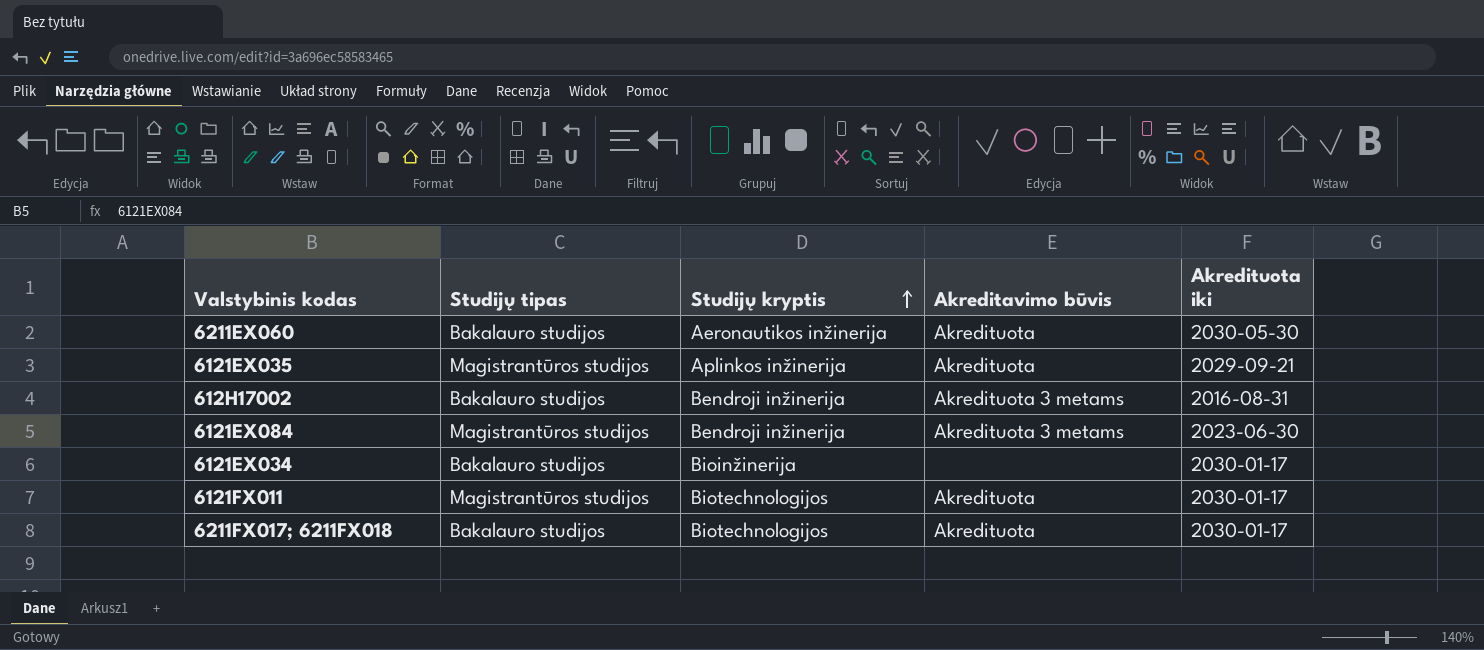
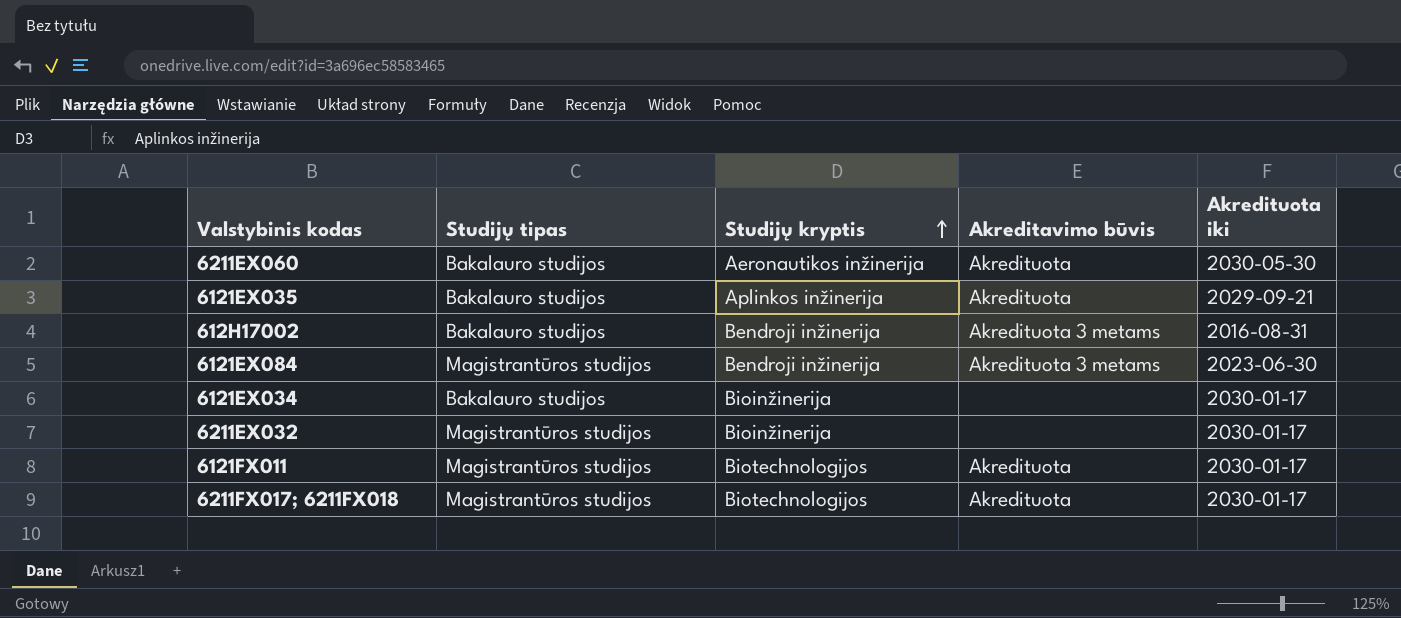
6121EX035 | Studijų tipas: Magistrantūros studijos -> Bakalauro studijos
row 6211EX032: none -> Magistrantūros studijos | Bioinžinerija | none | 2030-01-17
6211FX017; 6211FX018 | Studijų tipas: Bakalauro studijos -> Magistrantūros studijos

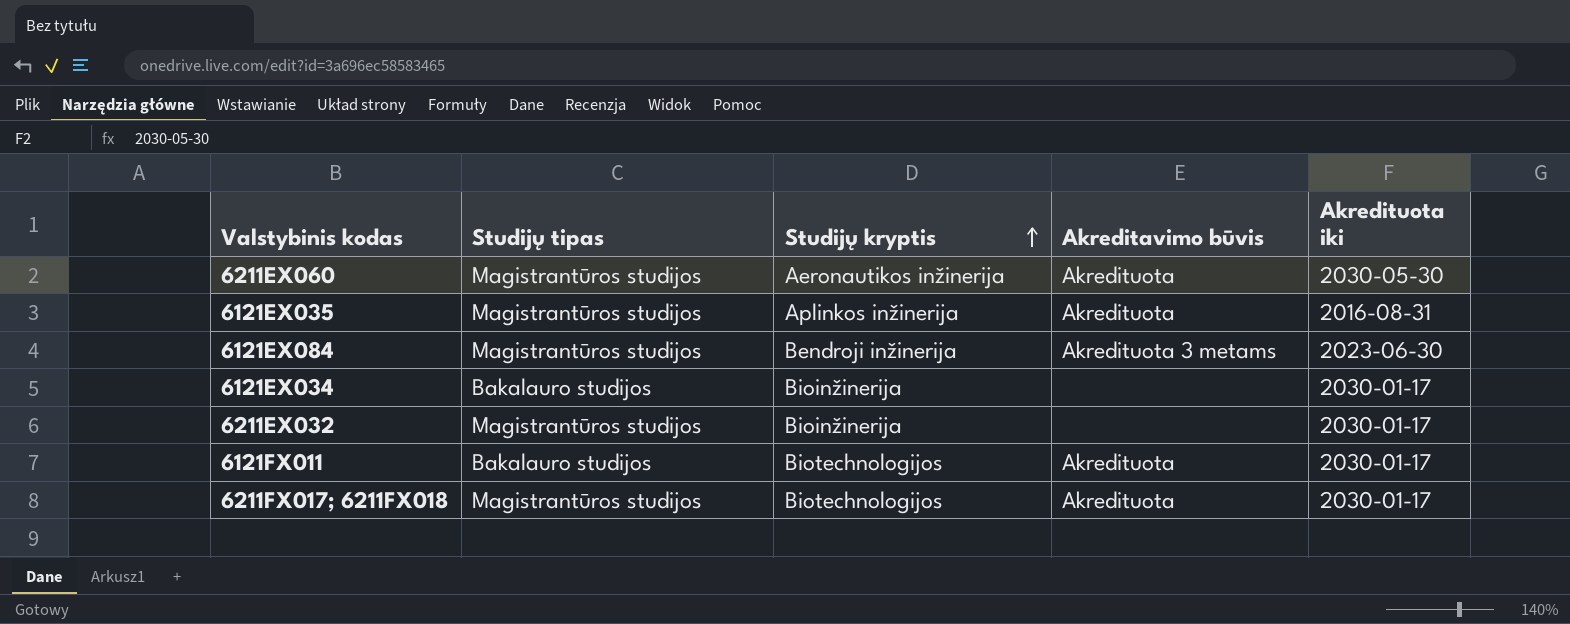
row 612H17002: Bakalauro studijos | Bendroji inžinerija | Akredituota 3 metams | 2016-08-31 -> none
6211EX060 | Studijų tipas: Bakalauro studijos -> Magistrantūros studijos
6121EX035 | Studijų tipas: Bakalauro studijos -> Magistrantūros studijos
6121EX035 | Akredituota iki: 2029-09-21 -> 2016-08-31
6121FX011 | Studijų tipas: Magistrantūros studijos -> Bakalauro studijos

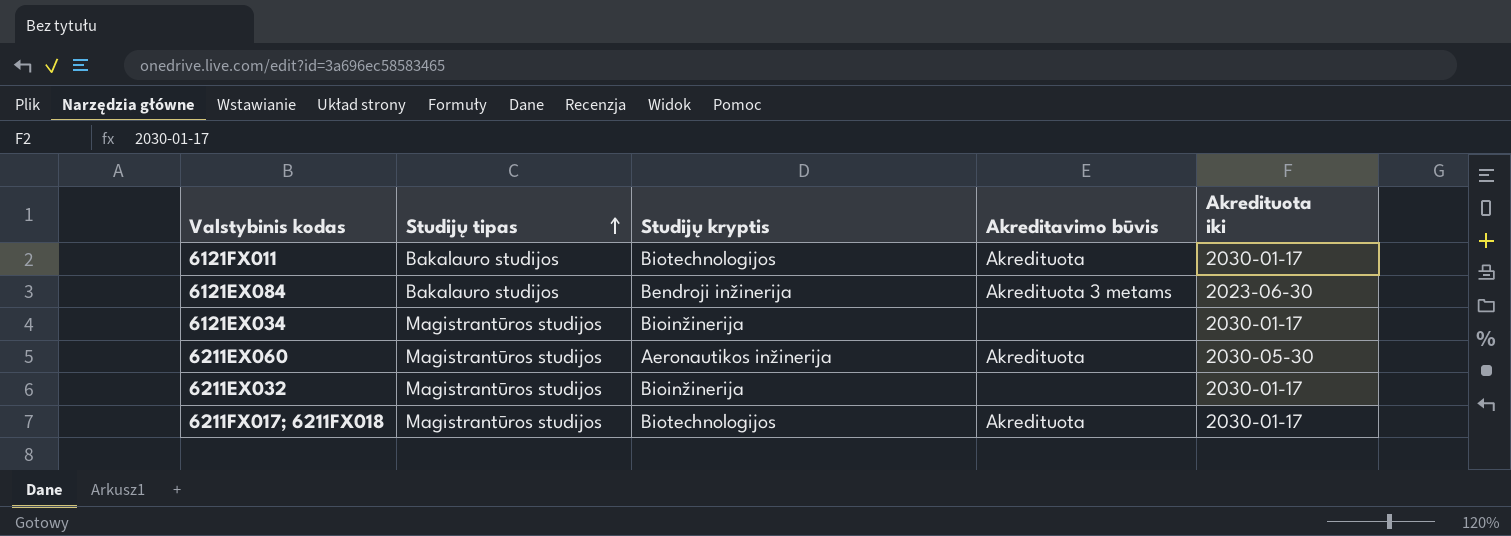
row order: Studijų kryptis ascending -> Studijų tipas ascending
row 6121EX035: Magistrantūros studijos | Aplinkos inžinerija | Akredituota | 2016-08-31 -> none
6121EX084 | Studijų tipas: Magistrantūros studijos -> Bakalauro studijos
6121EX034 | Studijų tipas: Bakalauro studijos -> Magistrantūros studijos

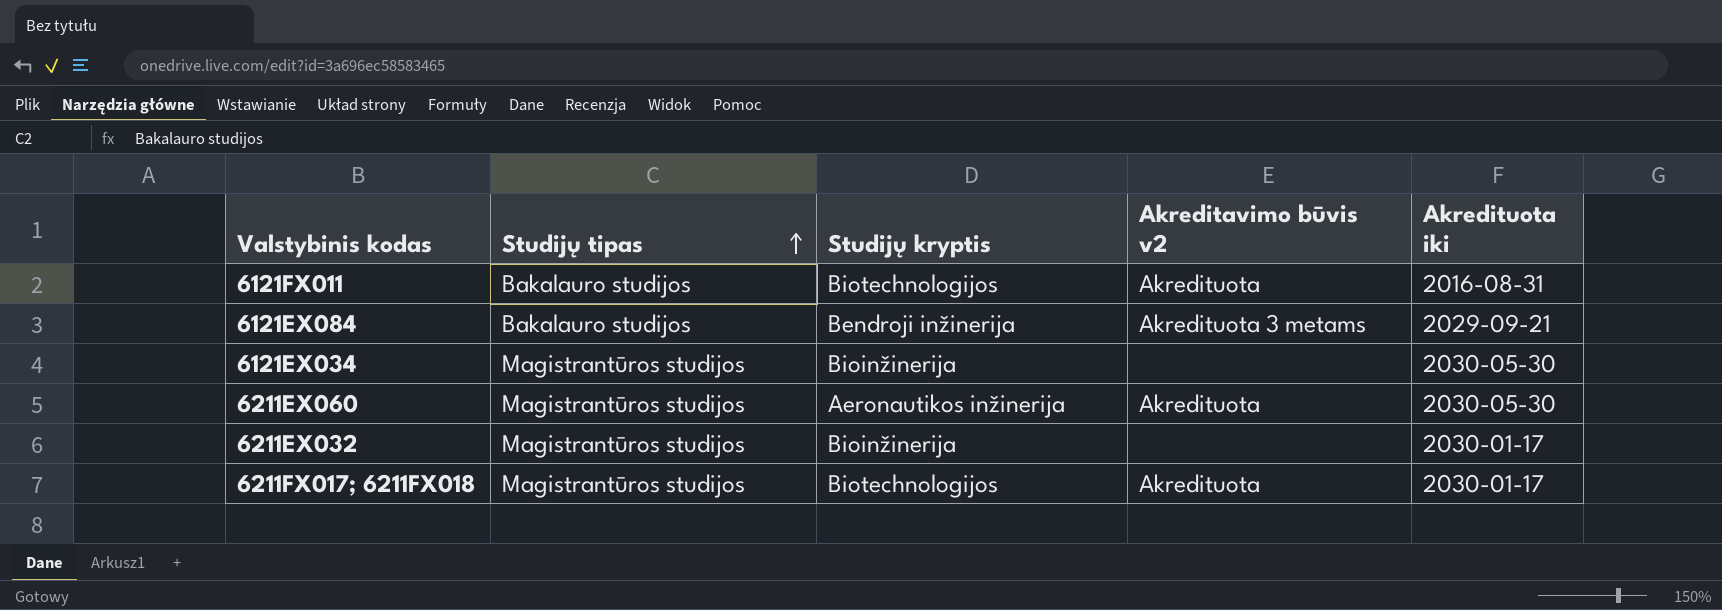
column name: Akreditavimo būvis -> Akreditavimo būvis v2
6121FX011 | Akredituota iki: 2030-01-17 -> 2016-08-31
6121EX084 | Akredituota iki: 2023-06-30 -> 2029-09-21
6121EX034 | Akredituota iki: 2030-01-17 -> 2030-05-30

